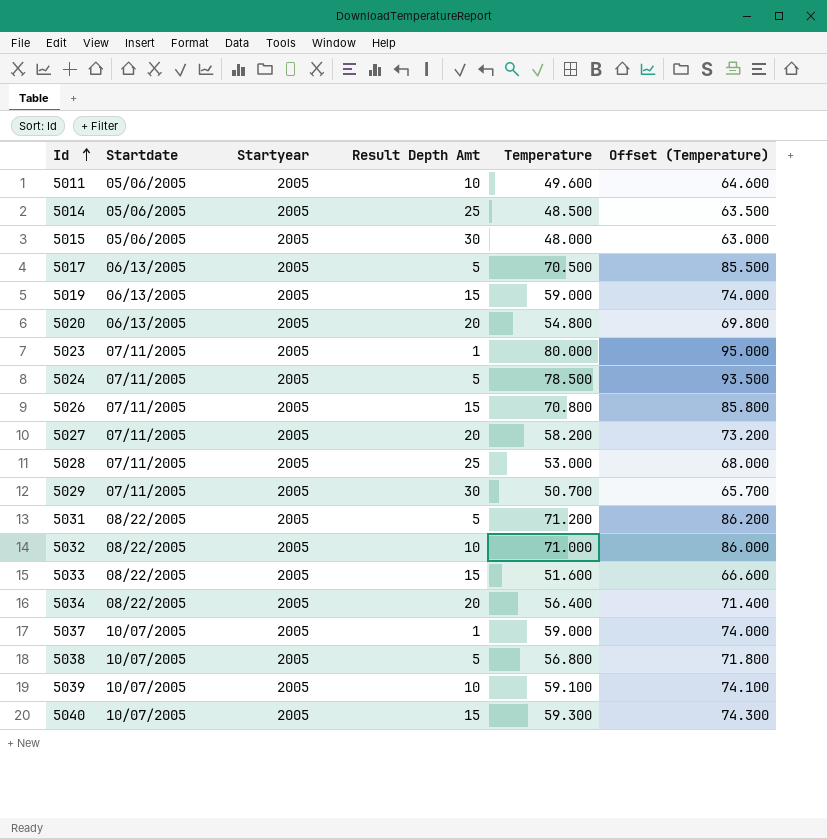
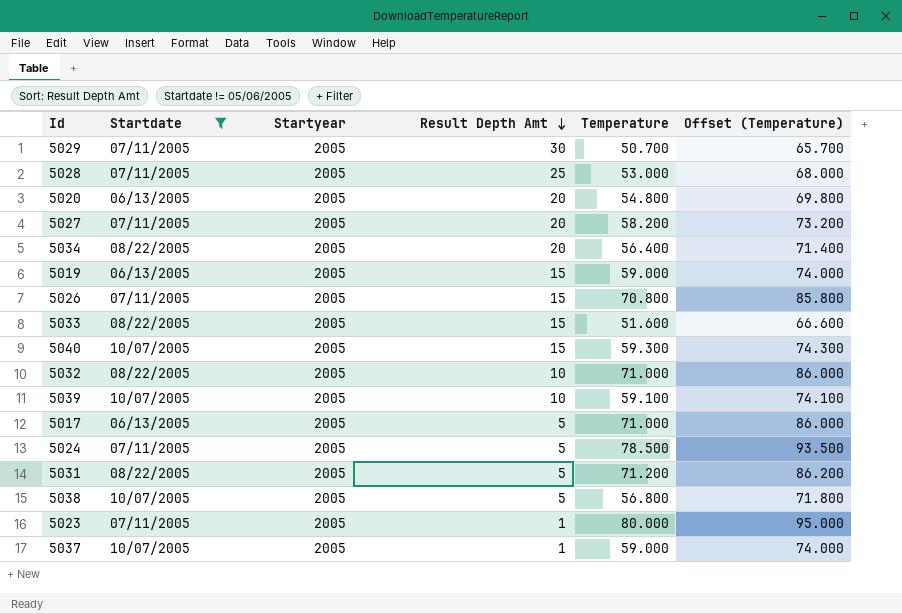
filter: none -> Startdate != 05/06/2005
row order: Id ascending -> Result Depth Amt descending
5017 | Temperature: 70.500 -> 71.000
5017 | Offset (Temperature): 85.500 -> 86.000

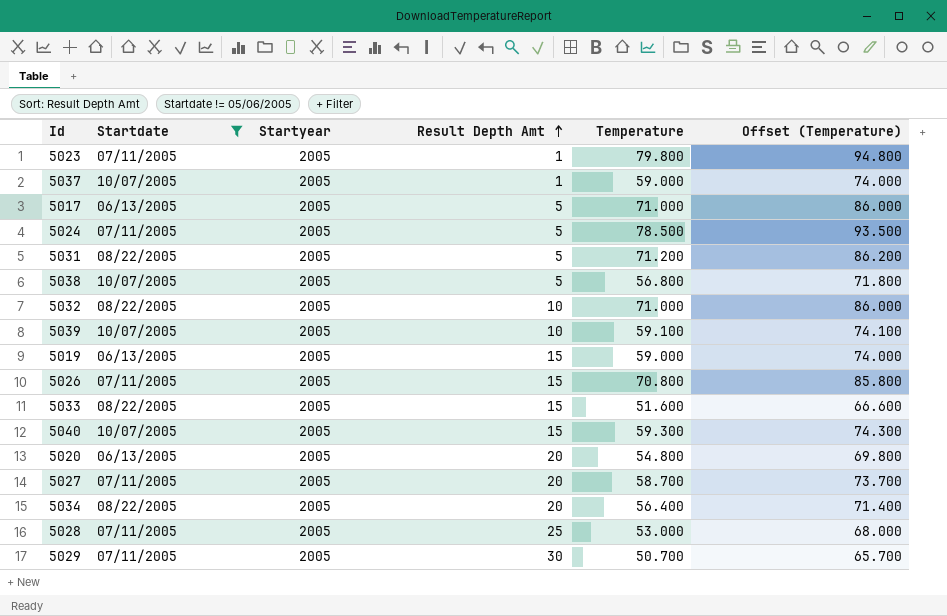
row order: Result Depth Amt descending -> Result Depth Amt ascending
5023 | Temperature: 80.000 -> 79.800
5023 | Offset (Temperature): 95.000 -> 94.800
5027 | Temperature: 58.200 -> 58.700
5027 | Offset (Temperature): 73.200 -> 73.700

